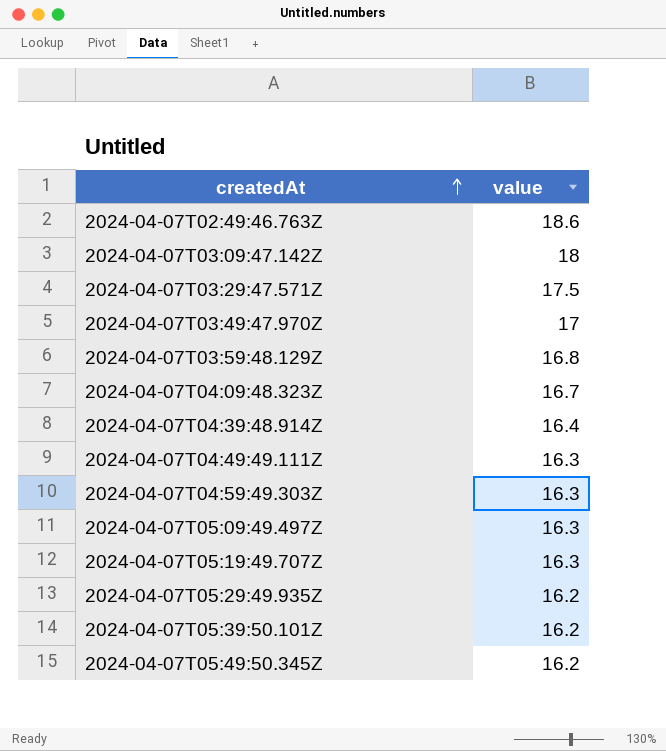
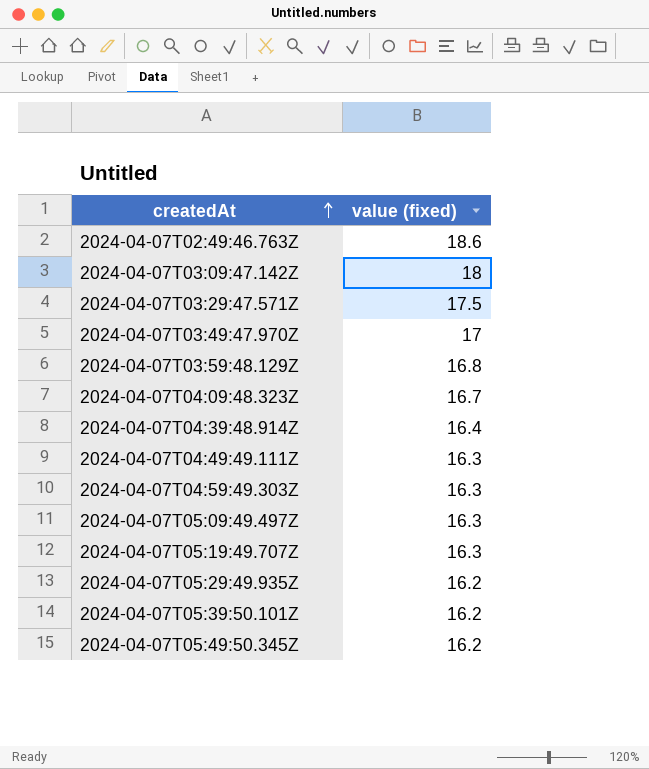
column name: value -> value (fixed)

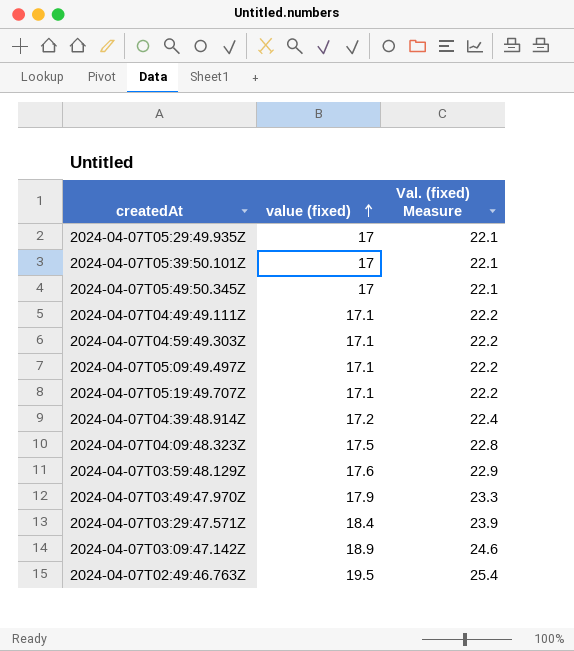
row order: createdAt ascending -> value (fixed) ascending
column Val. (fixed) Measure | formula: none -> [value (fixed)] * 1.3
2024-04-07T05:29:49.935Z | value (fixed): 16.2 -> 17
2024-04-07T05:39:50.101Z | value (fixed): 16.2 -> 17
2024-04-07T05:49:50.345Z | value (fixed): 16.2 -> 17
2024-04-07T04:49:49.111Z | value (fixed): 16.3 -> 17.1
2024-04-07T04:59:49.303Z | value (fixed): 16.3 -> 17.1
2024-04-07T05:09:49.497Z | value (fixed): 16.3 -> 17.1
2024-04-07T05:19:49.707Z | value (fixed): 16.3 -> 17.1
2024-04-07T04:39:48.914Z | value (fixed): 16.4 -> 17.2
2024-04-07T04:09:48.323Z | value (fixed): 16.7 -> 17.5
2024-04-07T03:59:48.129Z | value (fixed): 16.8 -> 17.6
2024-04-07T03:49:47.970Z | value (fixed): 17 -> 17.9
2024-04-07T03:29:47.571Z | value (fixed): 17.5 -> 18.4
2024-04-07T03:09:47.142Z | value (fixed): 18 -> 18.9
2024-04-07T02:49:46.763Z | value (fixed): 18.6 -> 19.5

